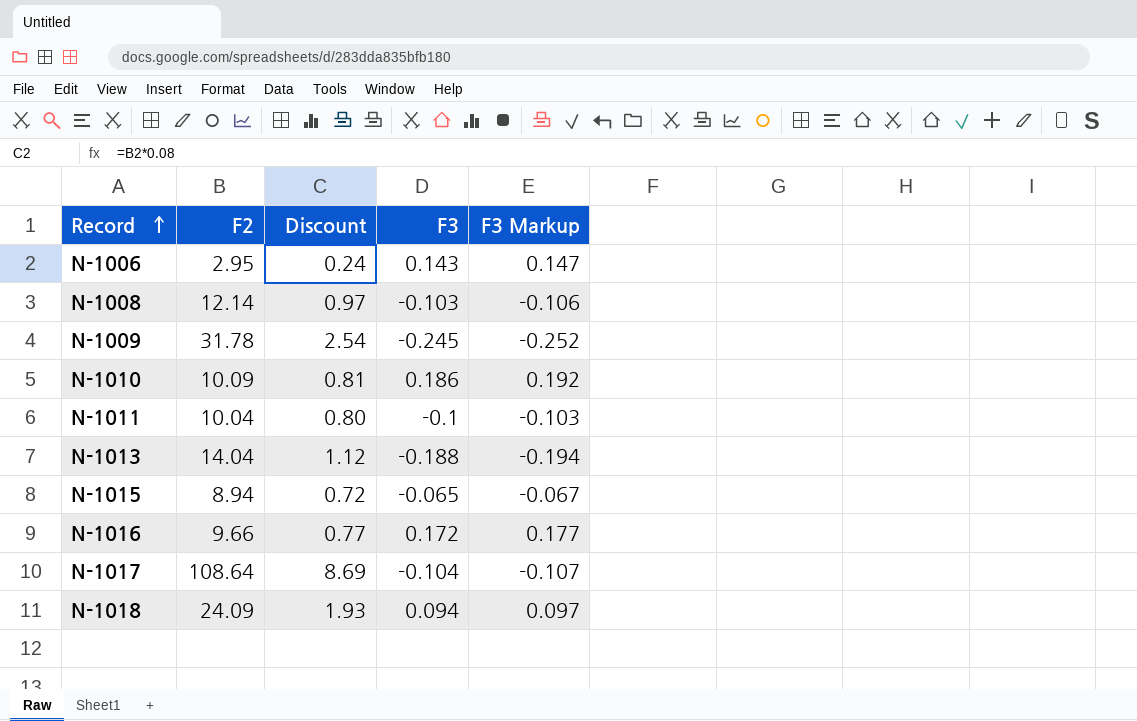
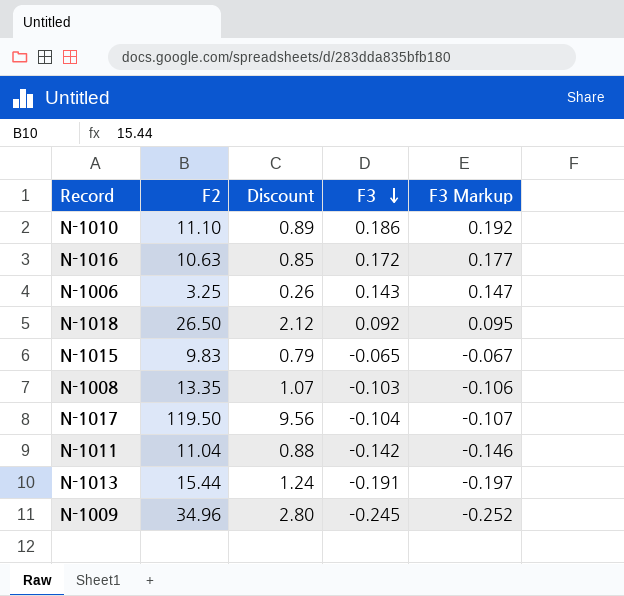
row order: Record ascending -> F3 descending
N-1010 | F2: 10.09 -> 11.10
N-1010 | Discount: 0.81 -> 0.89
N-1016 | F2: 9.66 -> 10.63
N-1016 | Discount: 0.77 -> 0.85
N-1006 | F2: 2.95 -> 3.25
N-1006 | Discount: 0.24 -> 0.26
N-1018 | F2: 24.09 -> 26.50
N-1018 | Discount: 1.93 -> 2.12
N-1018 | F3: 0.094 -> 0.092
N-1018 | F3 Markup: 0.097 -> 0.095
N-1015 | F2: 8.94 -> 9.83
N-1015 | Discount: 0.72 -> 0.79
N-1008 | F2: 12.14 -> 13.35
N-1008 | Discount: 0.97 -> 1.07
N-1017 | F2: 108.64 -> 119.50
N-1017 | Discount: 8.69 -> 9.56
N-1011 | F2: 10.04 -> 11.04
N-1011 | Discount: 0.80 -> 0.88
N-1011 | F3: -0.1 -> -0.142
N-1011 | F3 Markup: -0.103 -> -0.146
N-1013 | F2: 14.04 -> 15.44
N-1013 | Discount: 1.12 -> 1.24
N-1013 | F3: -0.188 -> -0.191
N-1013 | F3 Markup: -0.194 -> -0.197
N-1009 | F2: 31.78 -> 34.96
N-1009 | Discount: 2.54 -> 2.80

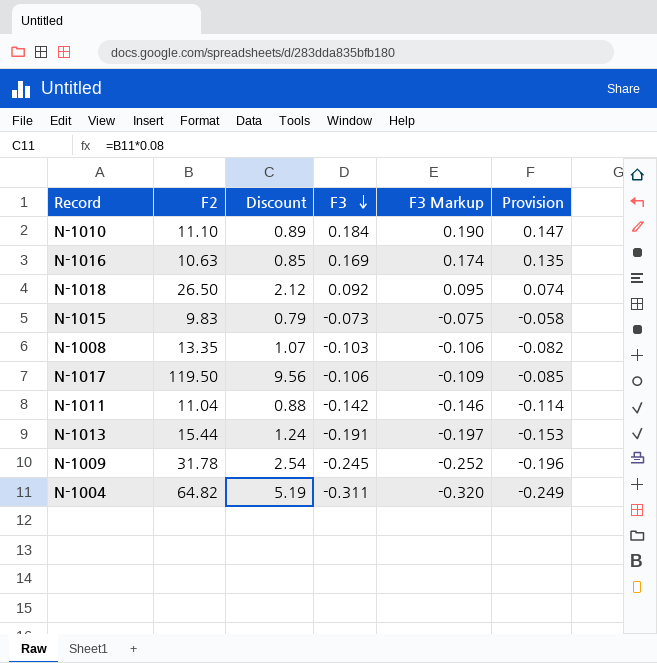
column Provision | formula: none -> [F3] * 0.8
row N-1006: 3.25 | 0.26 | 0.143 | 0.147 -> none
N-1010 | F3: 0.186 -> 0.184
N-1010 | F3 Markup: 0.192 -> 0.190
N-1016 | F3: 0.172 -> 0.169
N-1016 | F3 Markup: 0.177 -> 0.174
N-1015 | F3: -0.065 -> -0.073
N-1015 | F3 Markup: -0.067 -> -0.075
N-1017 | F3: -0.104 -> -0.106
N-1017 | F3 Markup: -0.107 -> -0.109
N-1009 | F2: 34.96 -> 31.78
N-1009 | Discount: 2.80 -> 2.54
row N-1004: none -> 64.82 | 5.19 | -0.311 | -0.320 | -0.249

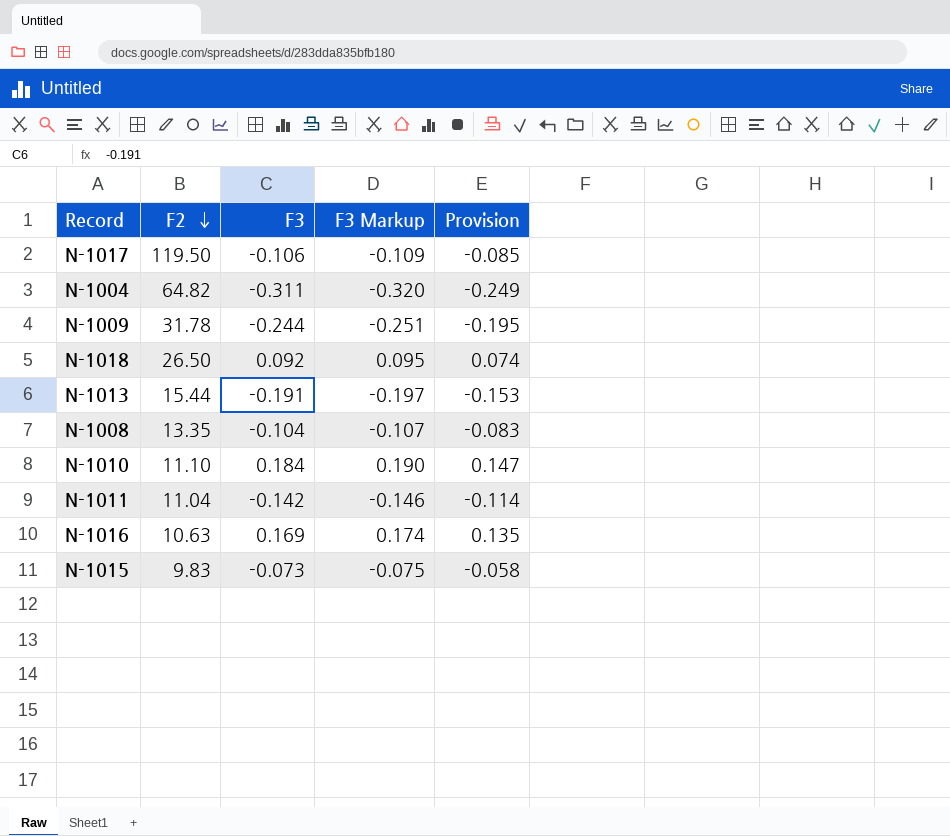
row order: F3 descending -> F2 descending
column Discount | formula: [F2] * 0.08 -> none
N-1009 | F3: -0.245 -> -0.244
N-1009 | F3 Markup: -0.252 -> -0.251
N-1009 | Provision: -0.196 -> -0.195
N-1008 | F3: -0.103 -> -0.104
N-1008 | F3 Markup: -0.106 -> -0.107
N-1008 | Provision: -0.082 -> -0.083

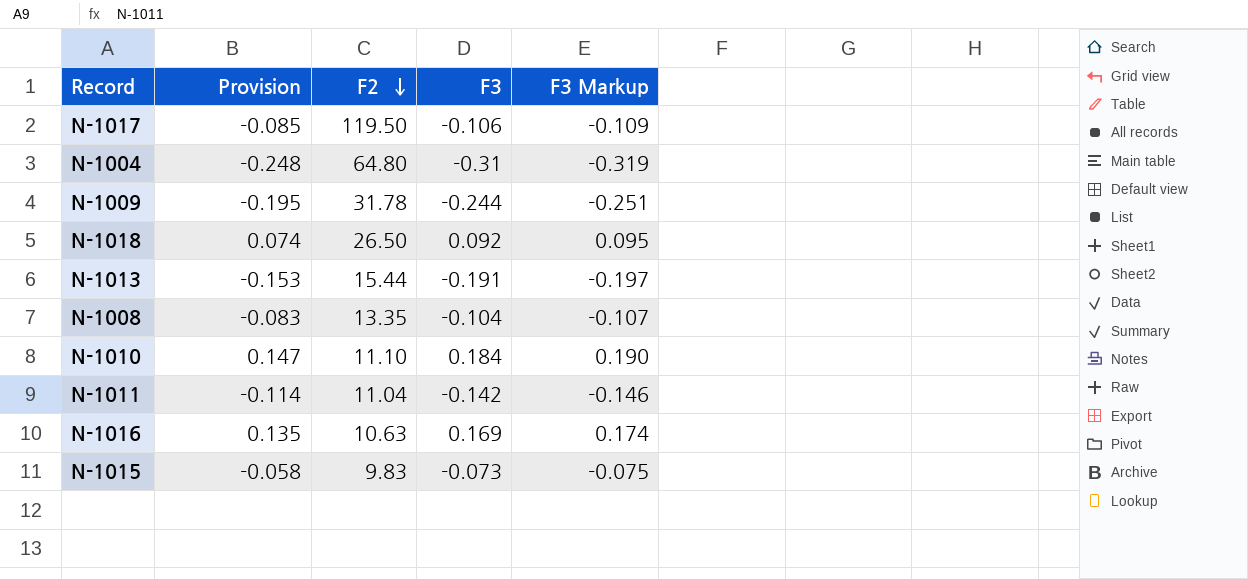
column Provision | position: 5 -> 2
N-1004 | Provision: -0.249 -> -0.248
N-1004 | F2: 64.82 -> 64.80
N-1004 | F3: -0.311 -> -0.31
N-1004 | F3 Markup: -0.320 -> -0.319

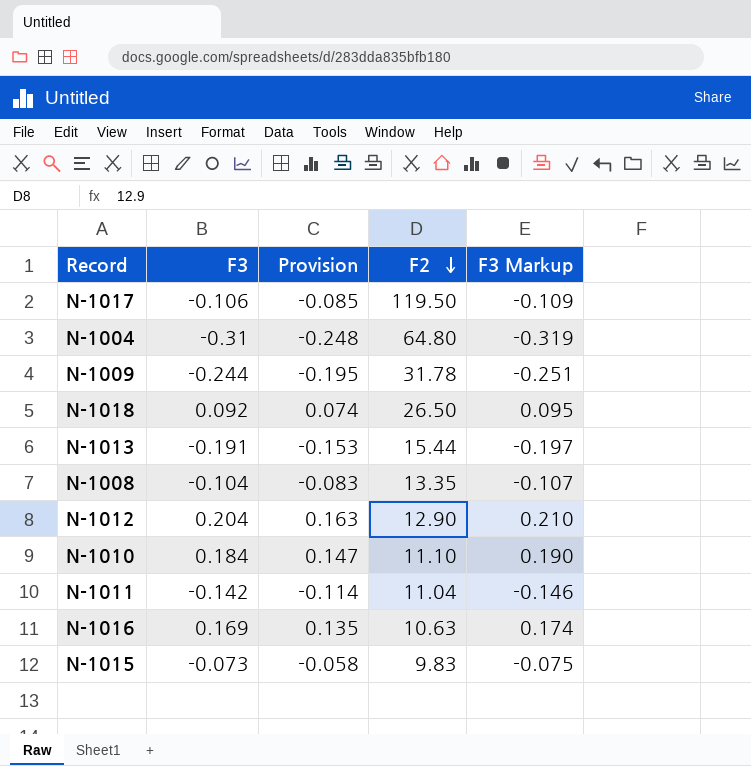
column F3 | position: 4 -> 2
row N-1012: none -> 0.204 | 0.163 | 12.90 | 0.210

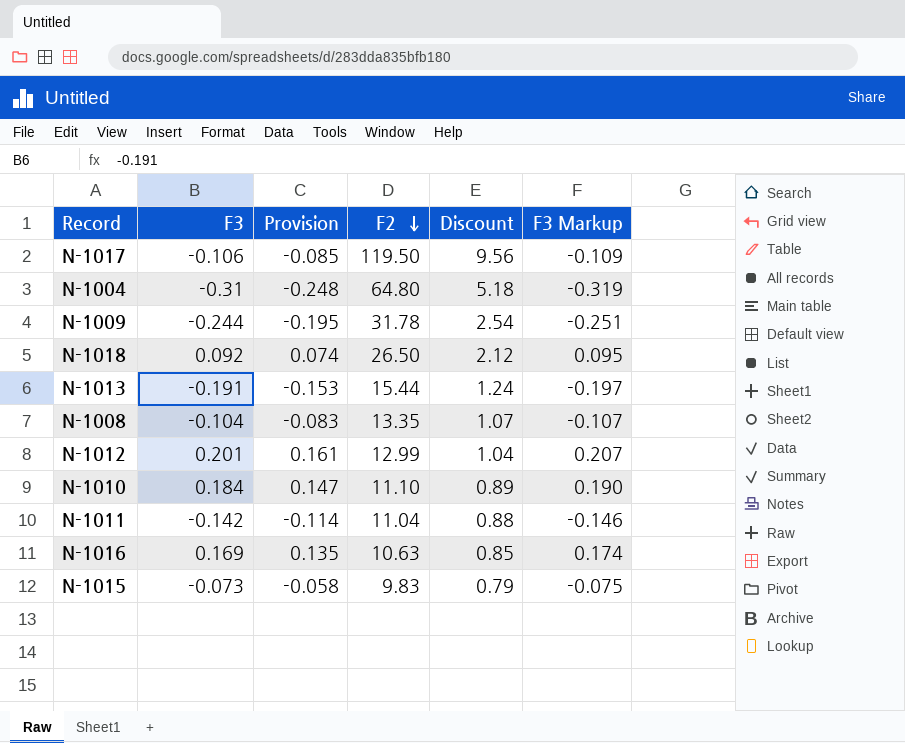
column Discount | formula: none -> [F2] * 0.08
N-1012 | F3: 0.204 -> 0.201
N-1012 | Provision: 0.163 -> 0.161
N-1012 | F2: 12.90 -> 12.99
N-1012 | F3 Markup: 0.210 -> 0.207

